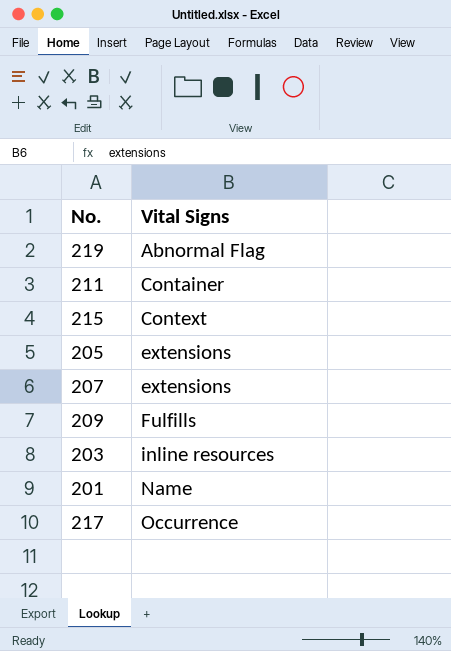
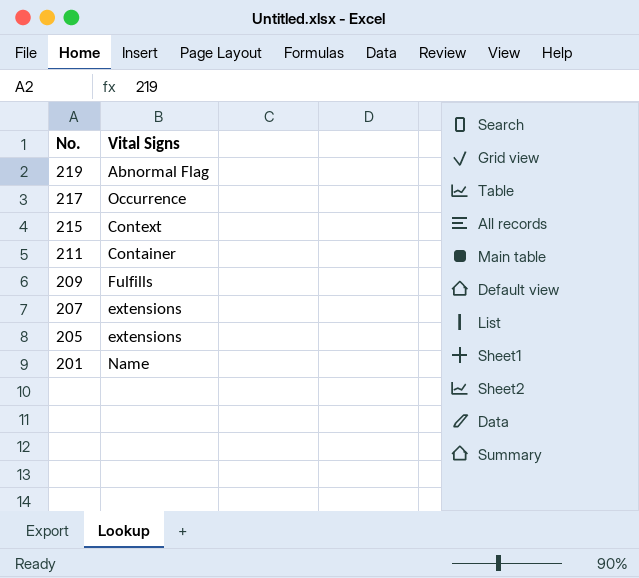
row order: Vital Signs ascending -> No. descending
row 203: inline resources -> none

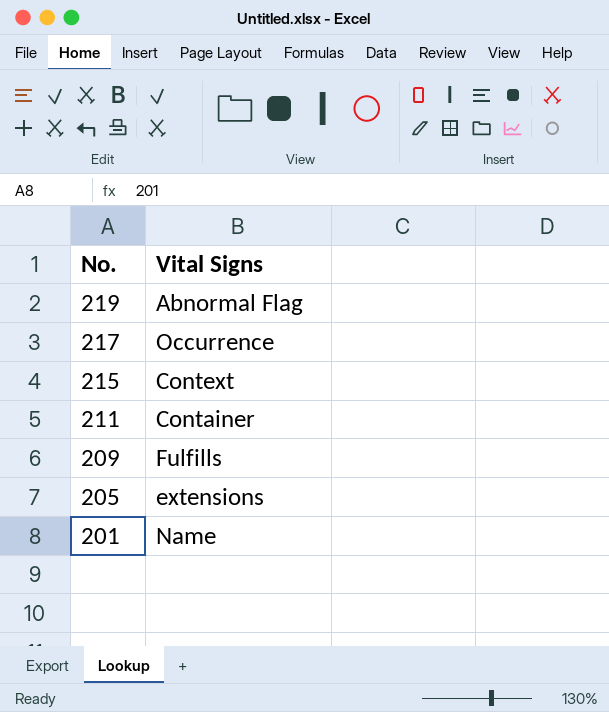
row 207: extensions -> none

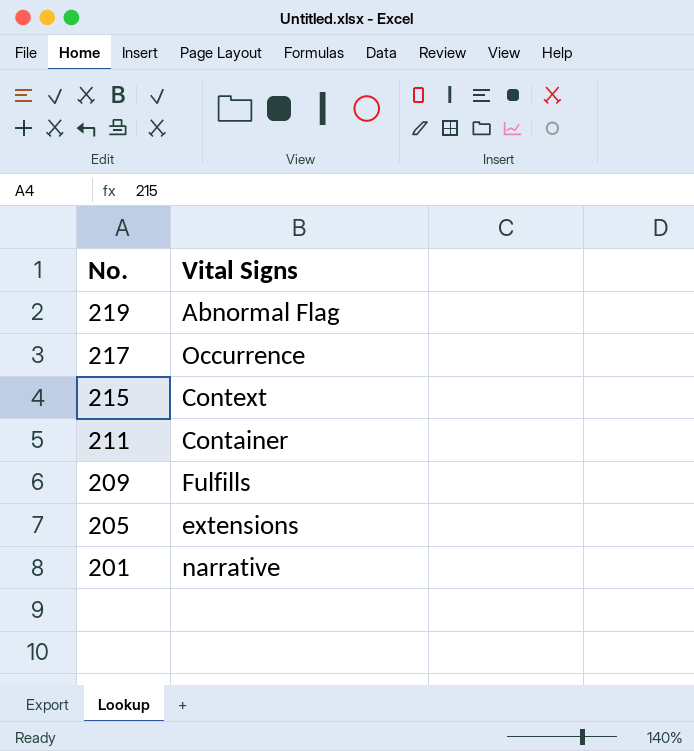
201 | Vital Signs: Name -> narrative

